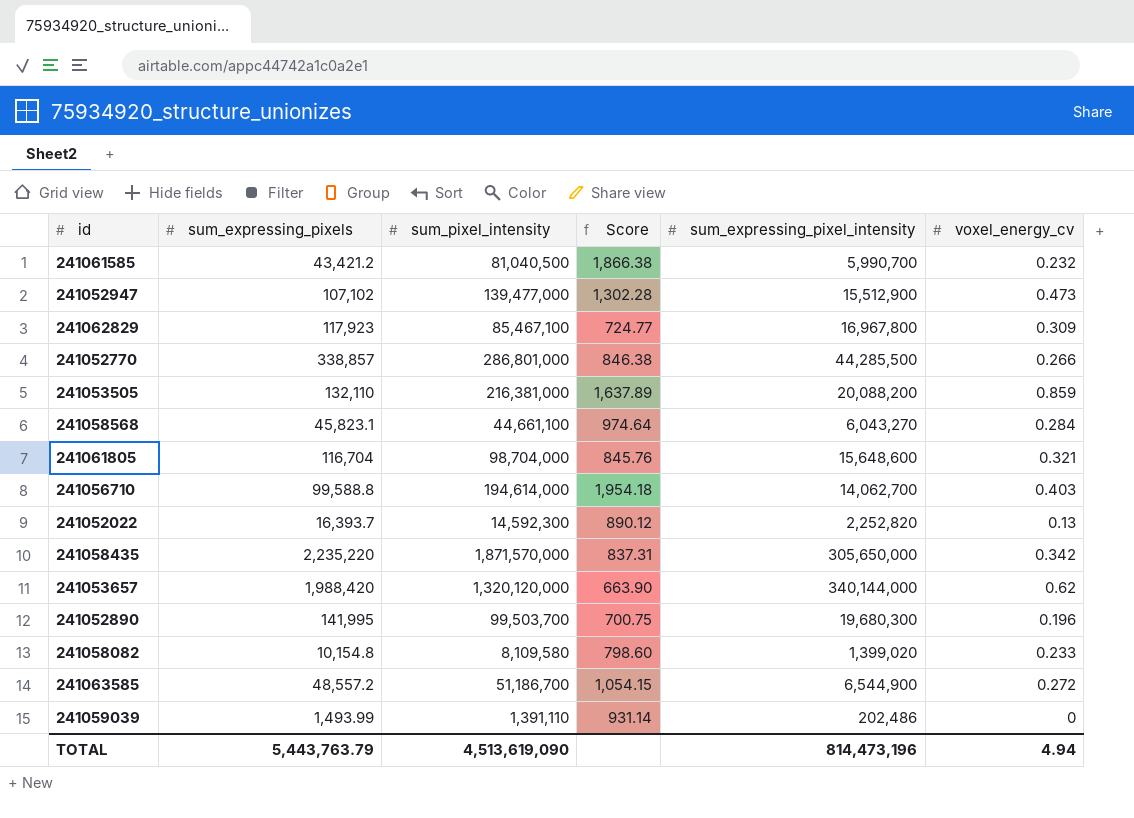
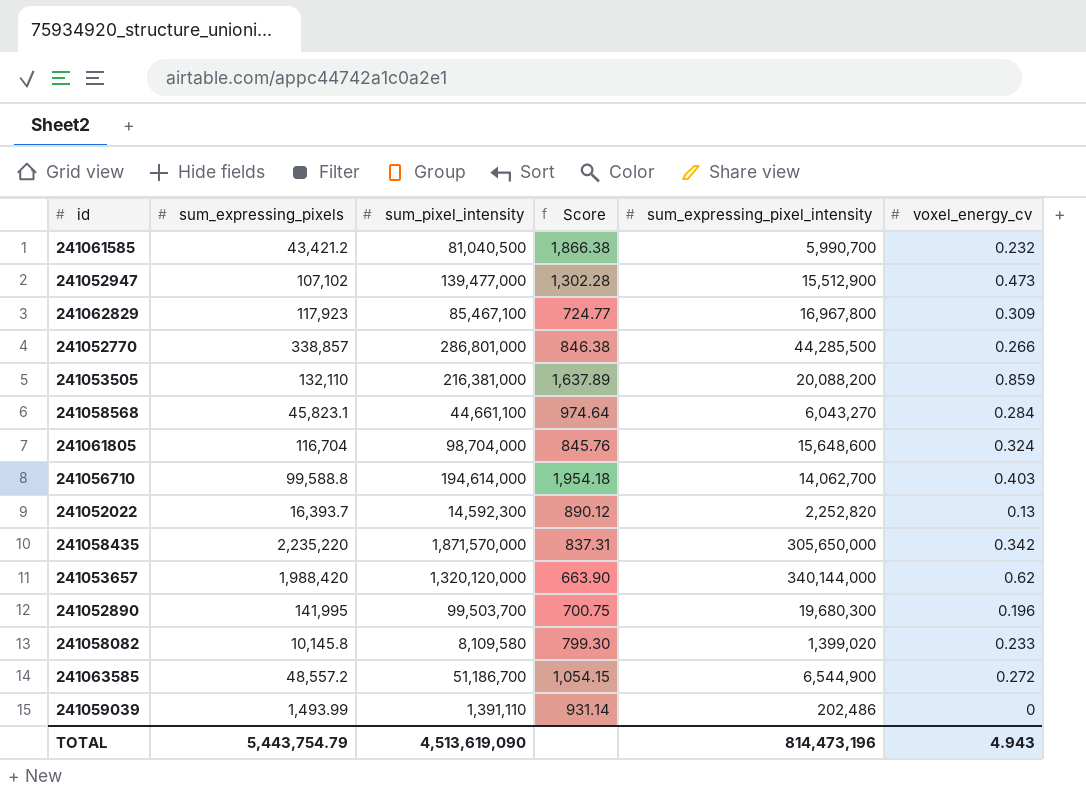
241061805 | voxel_energy_cv: 0.321 -> 0.324
241058082 | sum_expressing_pixels: 10,154.8 -> 10,145.8
241058082 | Score: 798.60 -> 799.30
TOTAL | sum_expressing_pixels: 5,443,763.79 -> 5,443,754.79
TOTAL | voxel_energy_cv: 4.94 -> 4.943

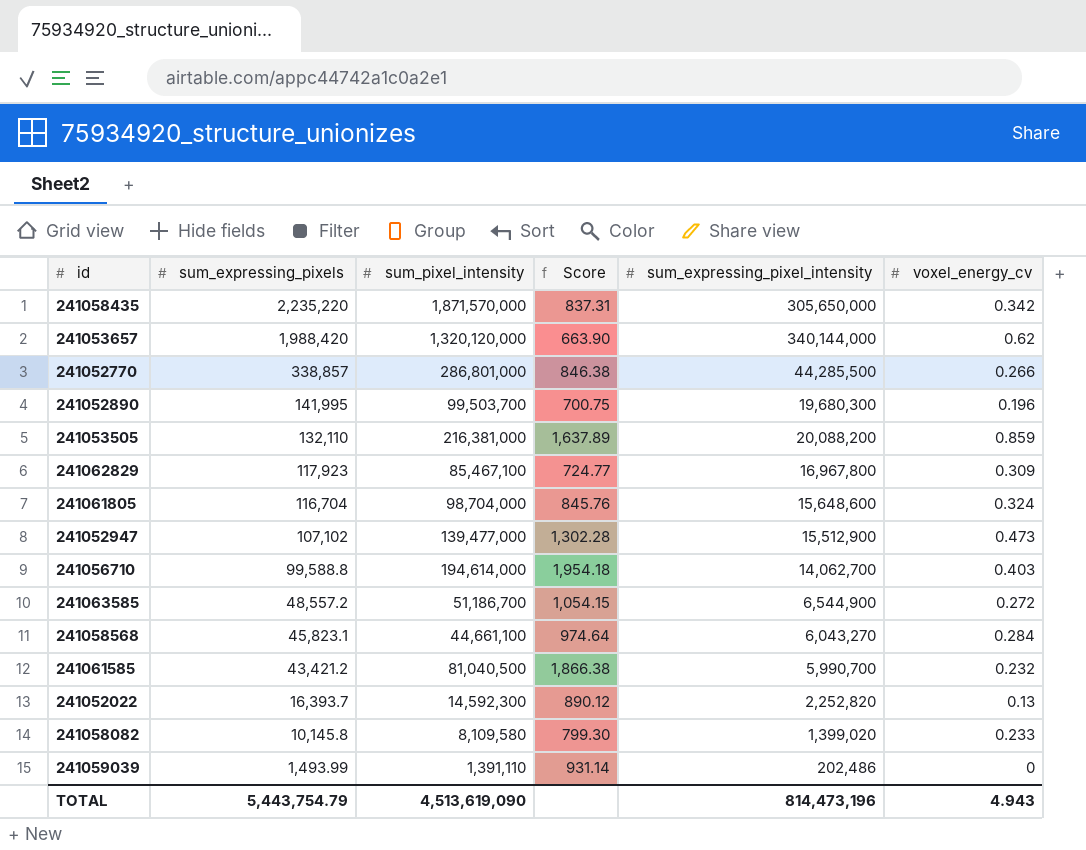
row order: none -> sum_expressing_pixels descending

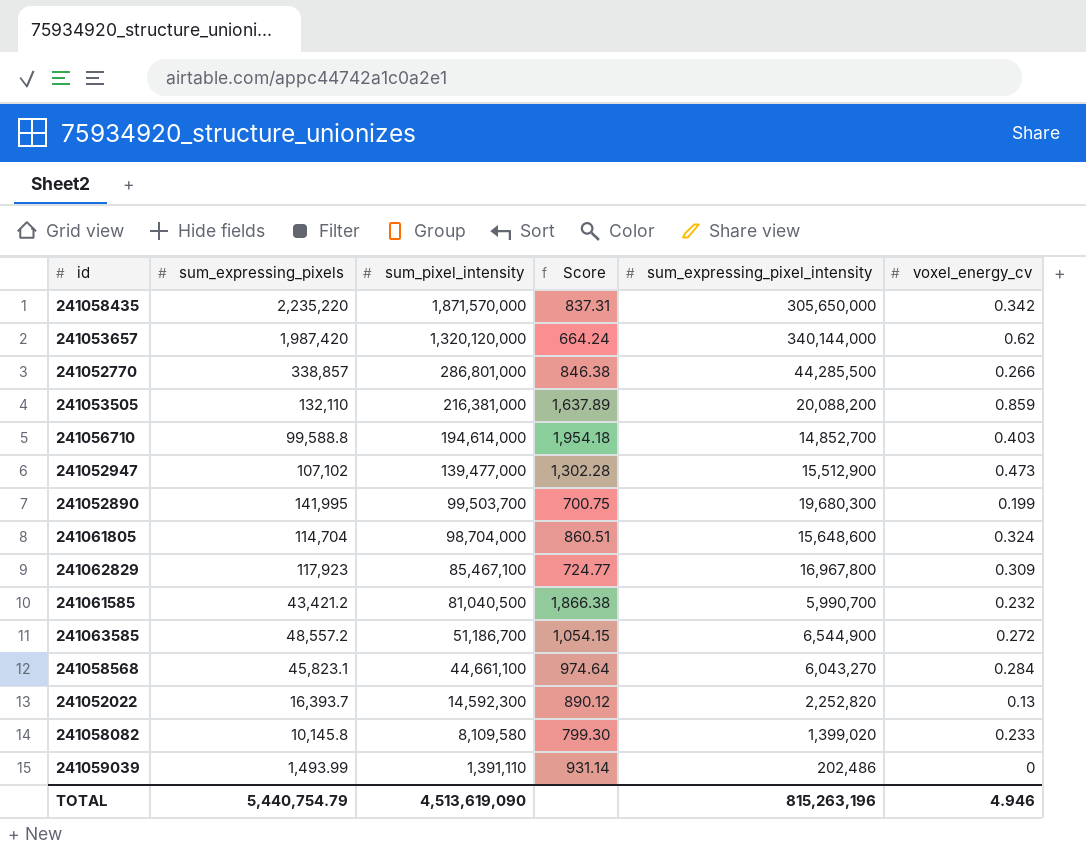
row order: sum_expressing_pixels descending -> sum_pixel_intensity descending
241053657 | sum_expressing_pixels: 1,988,420 -> 1,987,420
241053657 | Score: 663.90 -> 664.24
241056710 | sum_expressing_pixel_intensity: 14,062,700 -> 14,852,700
241052890 | voxel_energy_cv: 0.196 -> 0.199
241061805 | sum_expressing_pixels: 116,704 -> 114,704
241061805 | Score: 845.76 -> 860.51
TOTAL | sum_expressing_pixels: 5,443,754.79 -> 5,440,754.79
TOTAL | sum_expressing_pixel_intensity: 814,473,196 -> 815,263,196
TOTAL | voxel_energy_cv: 4.943 -> 4.946

